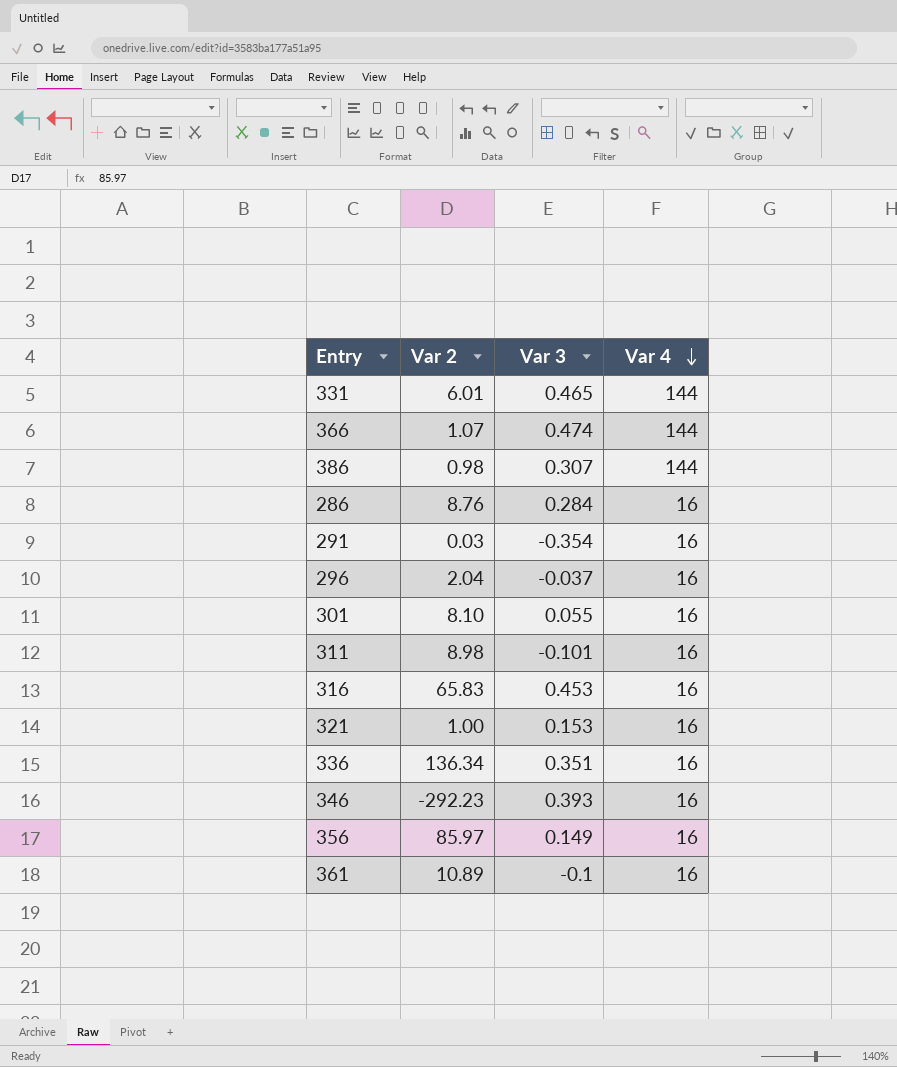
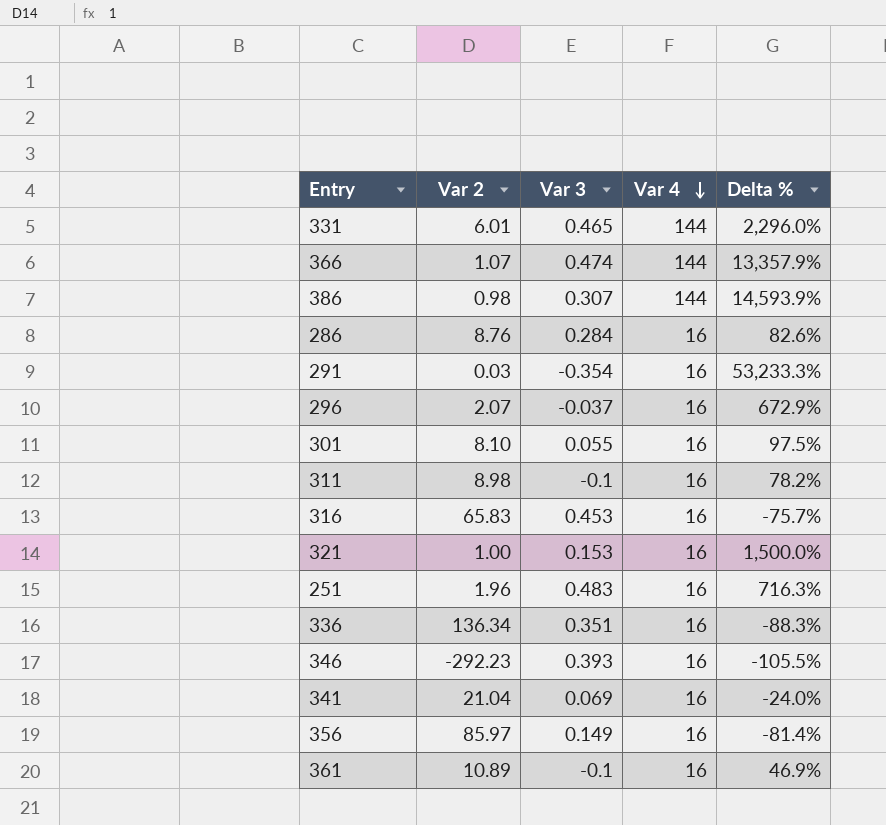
column Delta % | formula: none -> ([Var 4] - [Var 2]) / [Var 2]
296 | Var 2: 2.04 -> 2.07
311 | Var 3: -0.101 -> -0.1
row 251: none -> 1.96 | 0.483 | 16 | 716.3%
row 341: none -> 21.04 | 0.069 | 16 | -24.0%

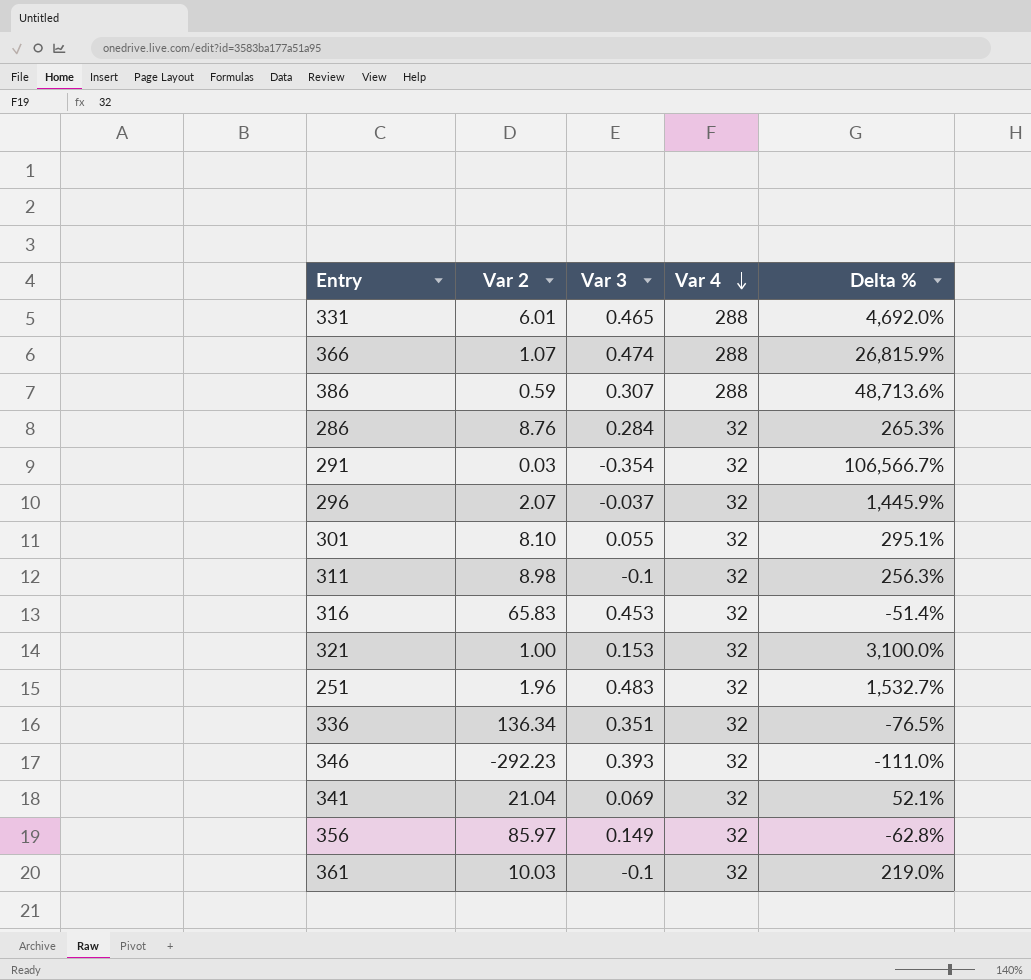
331 | Var 4: 144 -> 288
331 | Delta %: 2,296.0% -> 4,692.0%
366 | Var 4: 144 -> 288
366 | Delta %: 13,357.9% -> 26,815.9%
386 | Var 2: 0.98 -> 0.59
386 | Var 4: 144 -> 288
386 | Delta %: 14,593.9% -> 48,713.6%
286 | Var 4: 16 -> 32
286 | Delta %: 82.6% -> 265.3%
291 | Var 4: 16 -> 32
291 | Delta %: 53,233.3% -> 106,566.7%
296 | Var 4: 16 -> 32
296 | Delta %: 672.9% -> 1,445.9%
301 | Var 4: 16 -> 32
301 | Delta %: 97.5% -> 295.1%
311 | Var 4: 16 -> 32
311 | Delta %: 78.2% -> 256.3%
316 | Var 4: 16 -> 32
316 | Delta %: -75.7% -> -51.4%
321 | Var 4: 16 -> 32
321 | Delta %: 1,500.0% -> 3,100.0%
251 | Var 4: 16 -> 32
251 | Delta %: 716.3% -> 1,532.7%
336 | Var 4: 16 -> 32
336 | Delta %: -88.3% -> -76.5%
346 | Var 4: 16 -> 32
346 | Delta %: -105.5% -> -111.0%
341 | Var 4: 16 -> 32
341 | Delta %: -24.0% -> 52.1%
356 | Var 4: 16 -> 32
356 | Delta %: -81.4% -> -62.8%
361 | Var 2: 10.89 -> 10.03
361 | Var 4: 16 -> 32
361 | Delta %: 46.9% -> 219.0%

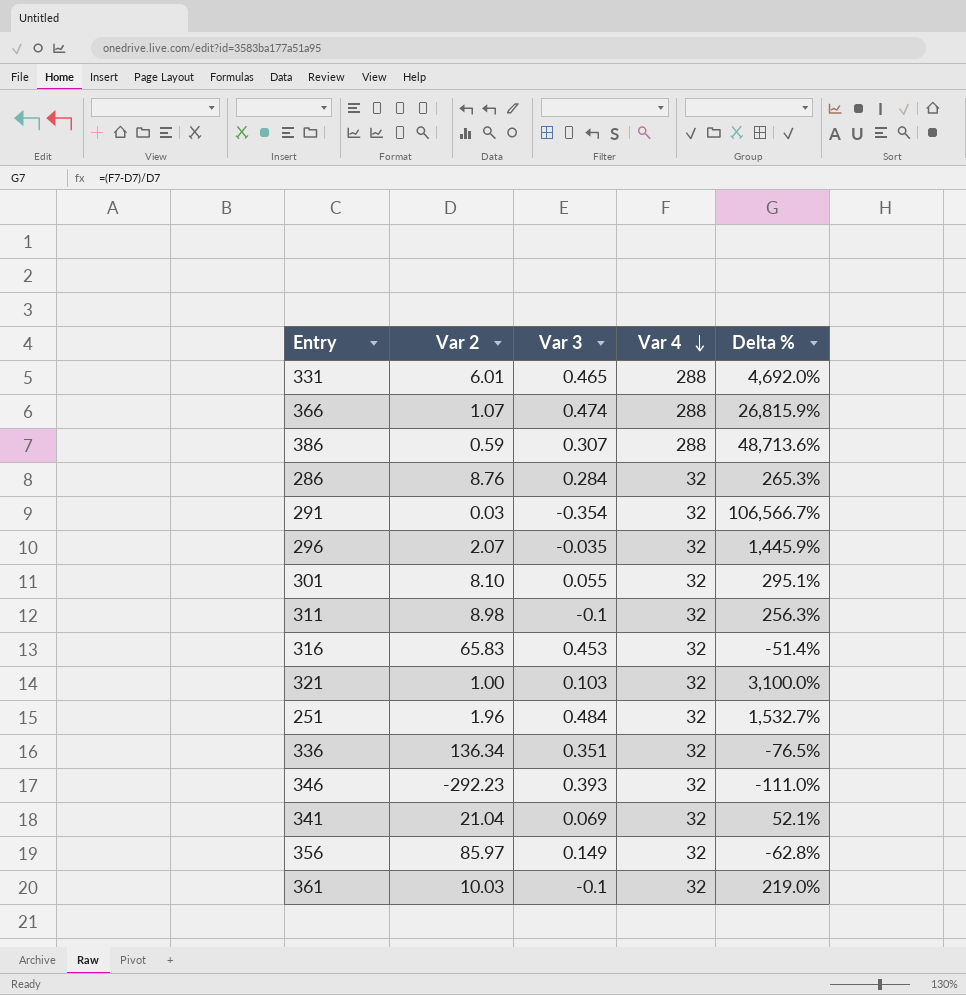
296 | Var 3: -0.037 -> -0.035
321 | Var 3: 0.153 -> 0.103
251 | Var 3: 0.483 -> 0.484

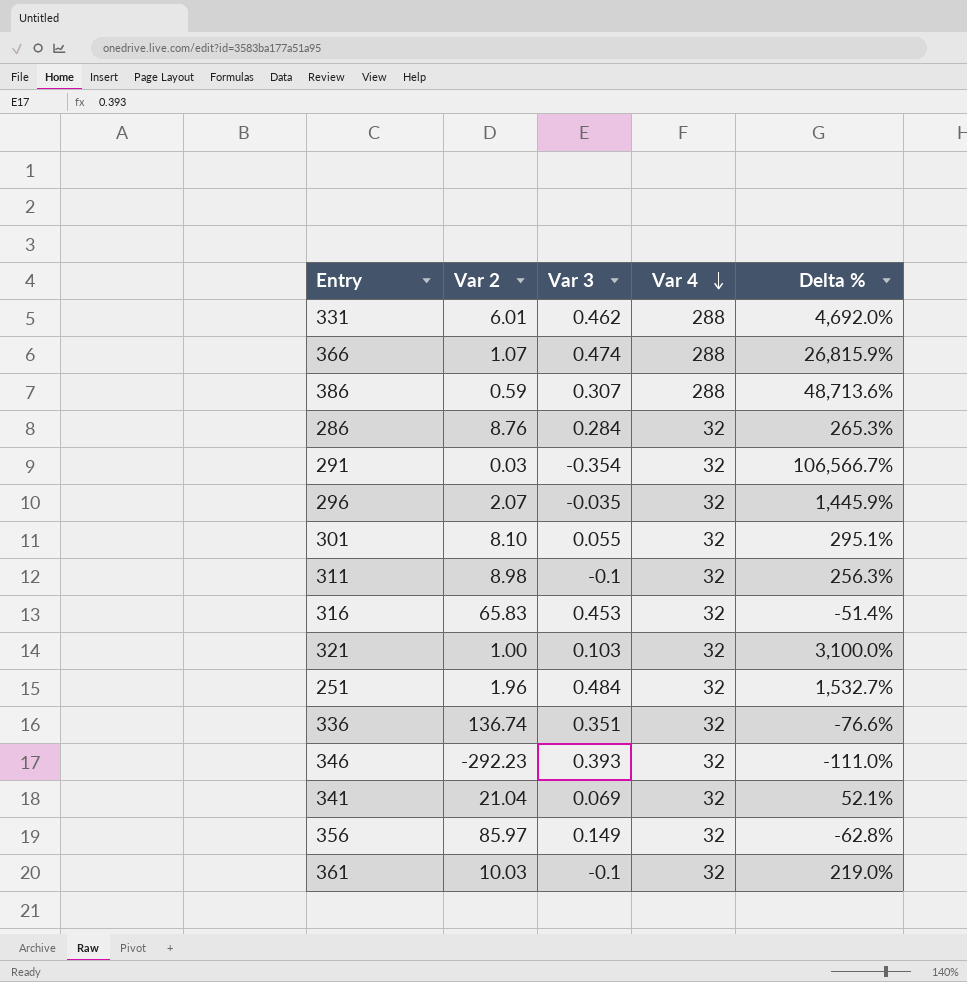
331 | Var 3: 0.465 -> 0.462
336 | Var 2: 136.34 -> 136.74
336 | Delta %: -76.5% -> -76.6%

